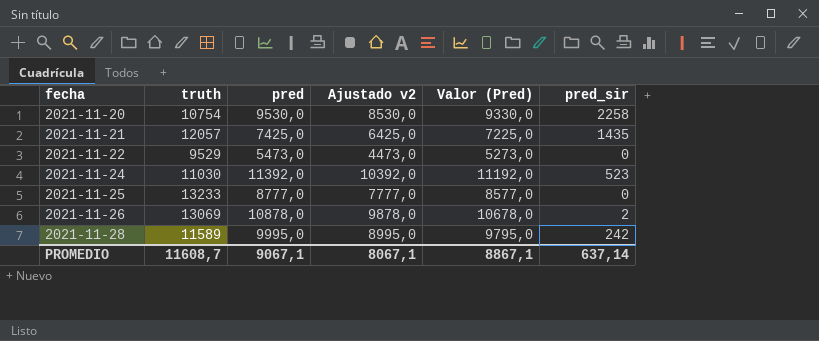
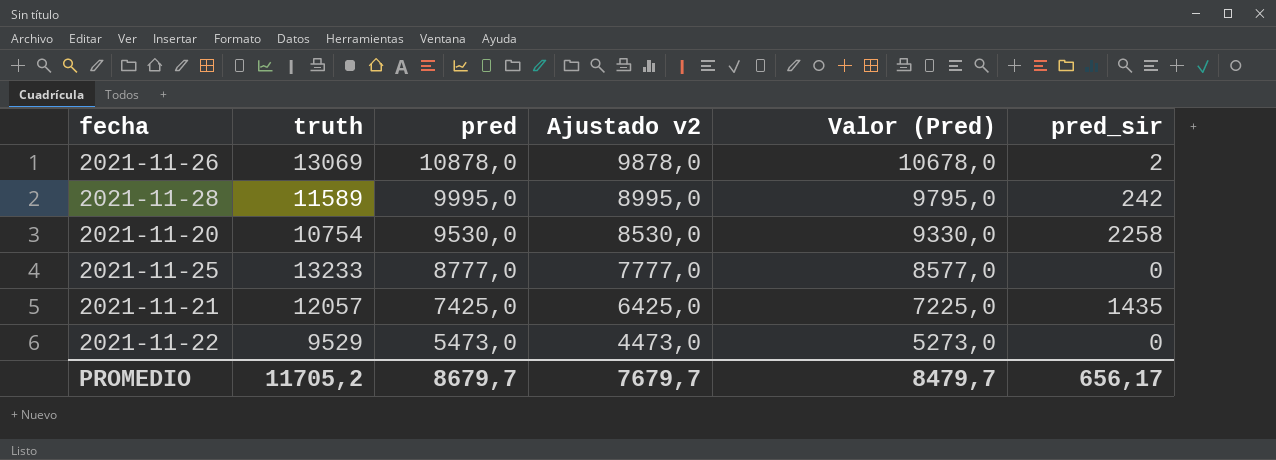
row order: fecha ascending -> pred descending
row 2021-11-24: 11030 | 11392,0 | 10392,0 | 11192,0 | 523 -> none
PROMEDIO | truth: 11608,7 -> 11705,2
PROMEDIO | pred: 9067,1 -> 8679,7
PROMEDIO | Ajustado v2: 8067,1 -> 7679,7
PROMEDIO | Valor (Pred): 8867,1 -> 8479,7
PROMEDIO | pred_sir: 637,14 -> 656,17

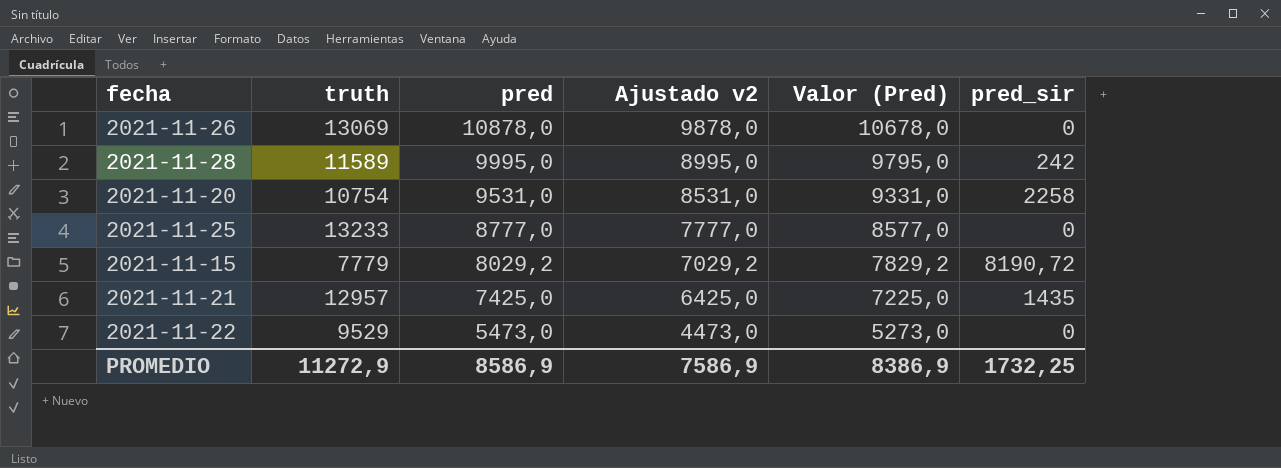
2021-11-26 | pred_sir: 2 -> 0
2021-11-20 | pred: 9530,0 -> 9531,0
2021-11-20 | Ajustado v2: 8530,0 -> 8531,0
2021-11-20 | Valor (Pred): 9330,0 -> 9331,0
row 2021-11-15: none -> 7779 | 8029,2 | 7029,2 | 7829,2 | 8190,72
2021-11-21 | truth: 12057 -> 12957
PROMEDIO | truth: 11705,2 -> 11272,9
PROMEDIO | pred: 8679,7 -> 8586,9
PROMEDIO | Ajustado v2: 7679,7 -> 7586,9
PROMEDIO | Valor (Pred): 8479,7 -> 8386,9
PROMEDIO | pred_sir: 656,17 -> 1732,25

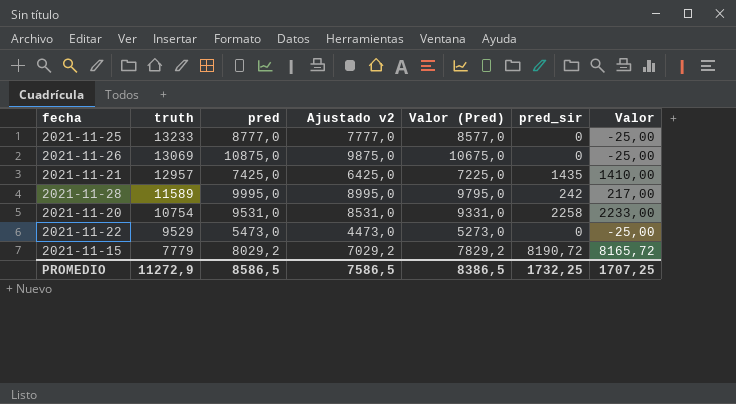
row order: pred descending -> truth descending
column Valor | formula: none -> [pred_sir] - 25
2021-11-26 | pred: 10878,0 -> 10875,0
2021-11-26 | Ajustado v2: 9878,0 -> 9875,0
2021-11-26 | Valor (Pred): 10678,0 -> 10675,0
PROMEDIO | pred: 8586,9 -> 8586,5
PROMEDIO | Ajustado v2: 7586,9 -> 7586,5
PROMEDIO | Valor (Pred): 8386,9 -> 8386,5

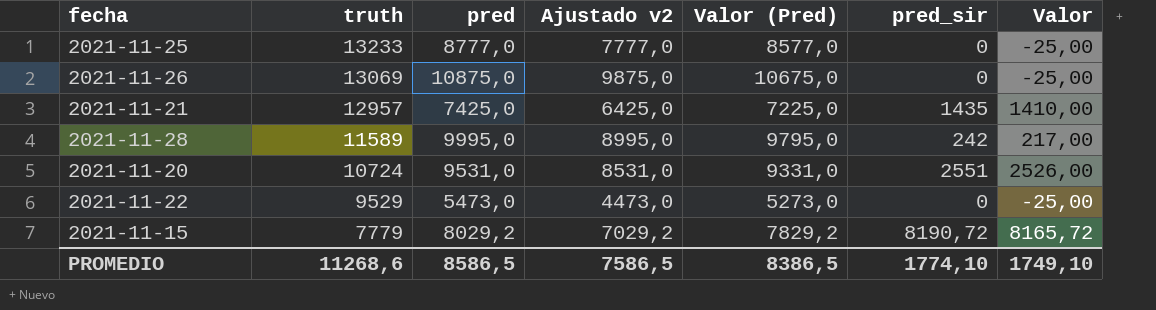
2021-11-20 | truth: 10754 -> 10724
2021-11-20 | pred_sir: 2258 -> 2551
2021-11-20 | Valor: 2233,00 -> 2526,00
PROMEDIO | truth: 11272,9 -> 11268,6
PROMEDIO | pred_sir: 1732,25 -> 1774,10
PROMEDIO | Valor: 1707,25 -> 1749,10

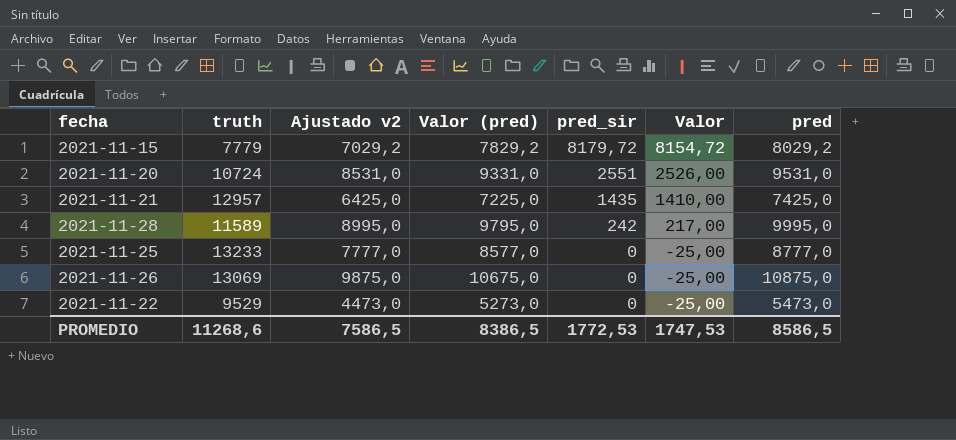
row order: truth descending -> pred_sir descending
column name: Valor (Pred) -> Valor (pred)
column pred | position: 3 -> 7
2021-11-15 | pred_sir: 8190,72 -> 8179,72
2021-11-15 | Valor: 8165,72 -> 8154,72
PROMEDIO | pred_sir: 1774,10 -> 1772,53
PROMEDIO | Valor: 1749,10 -> 1747,53

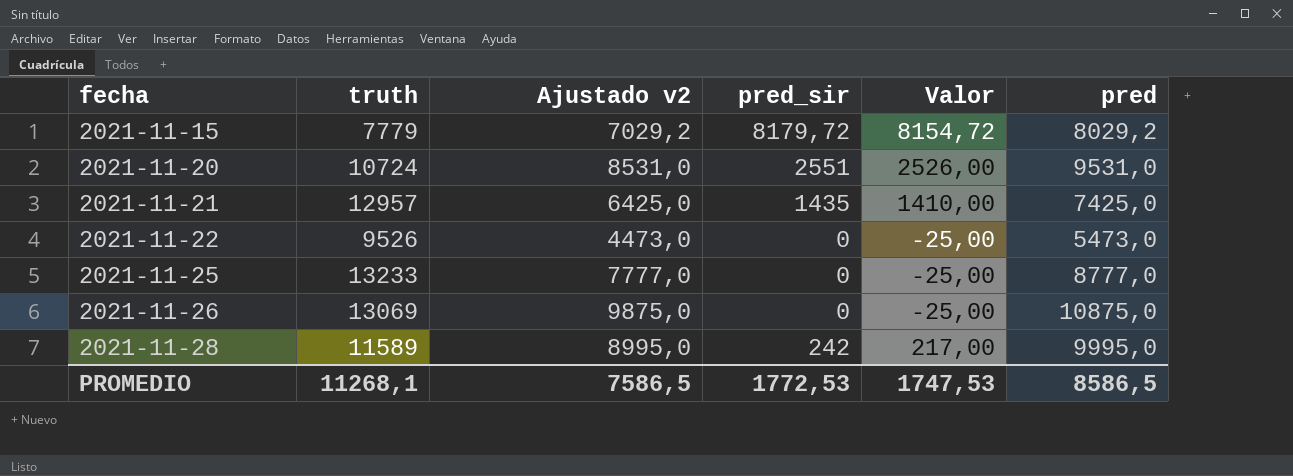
row order: pred_sir descending -> fecha ascending
column Valor (pred) | formula: [pred] - 200 -> none
2021-11-22 | truth: 9529 -> 9526
PROMEDIO | truth: 11268,6 -> 11268,1

